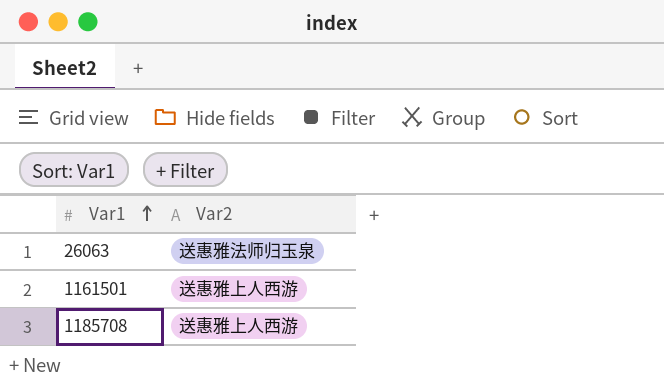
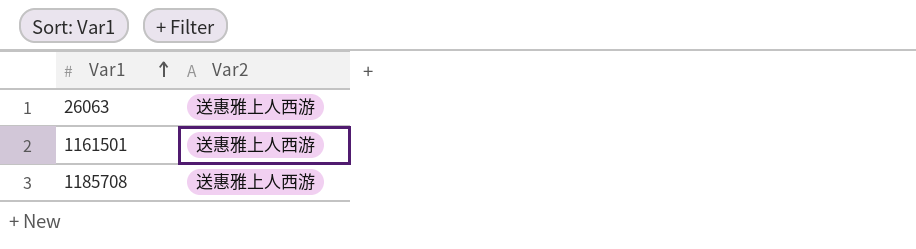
26063 | Var2: 送惠雅法师归玉泉 -> 送惠雅上人西游

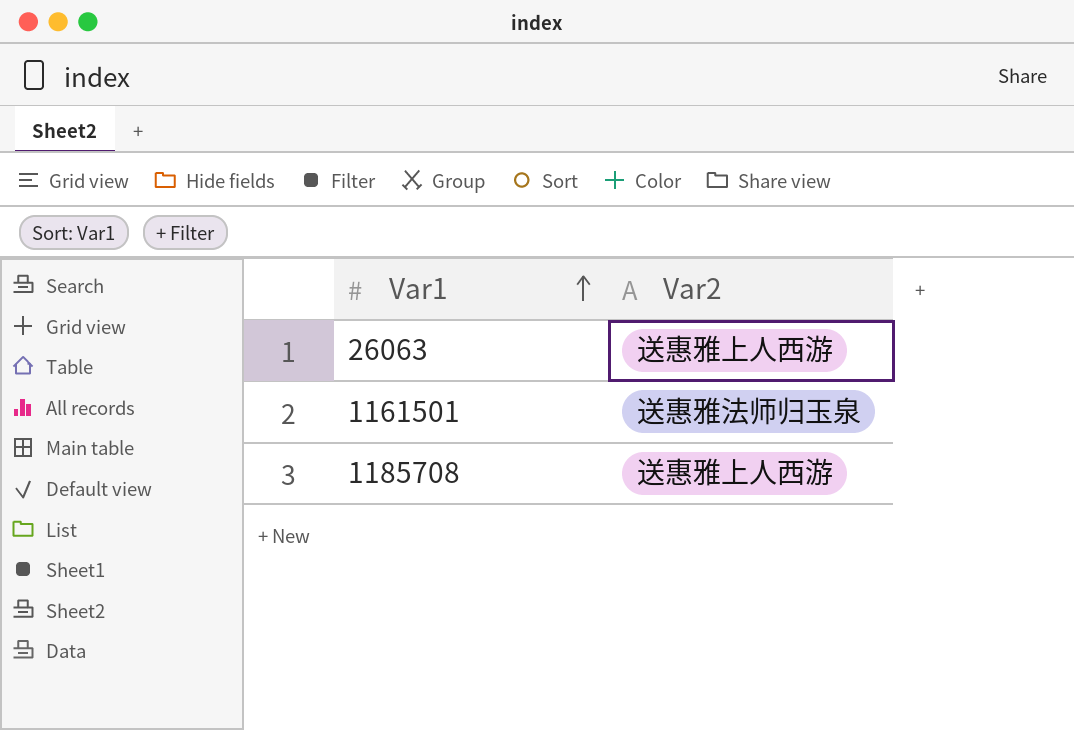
1161501 | Var2: 送惠雅上人西游 -> 送惠雅法师归玉泉

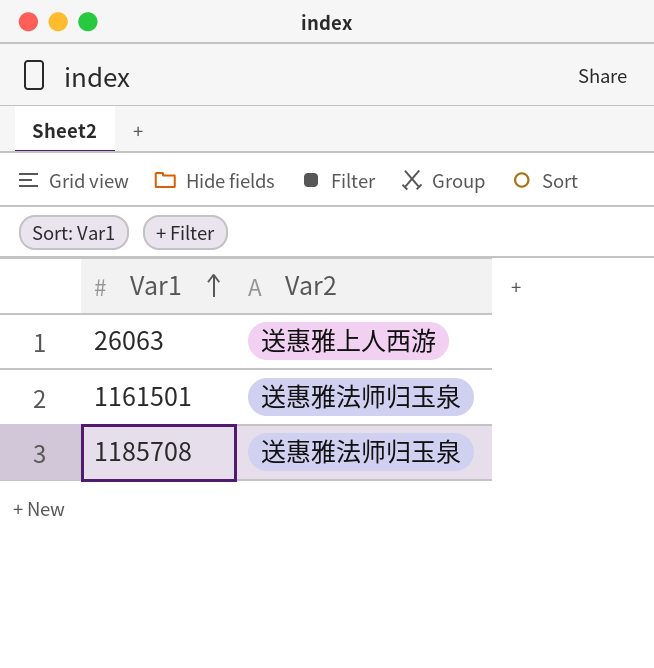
1185708 | Var2: 送惠雅上人西游 -> 送惠雅法师归玉泉

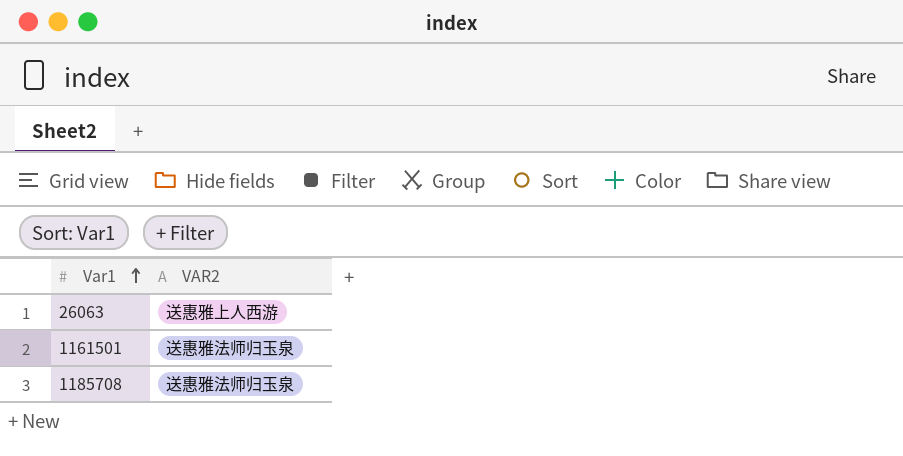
column name: Var2 -> VAR2

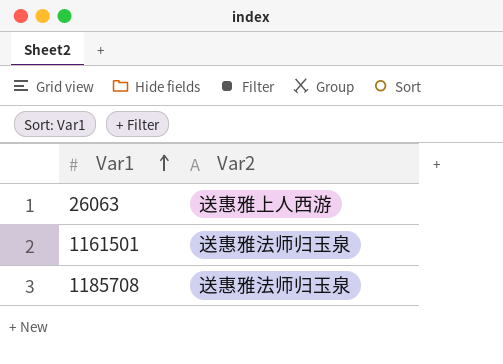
column name: VAR2 -> Var2

